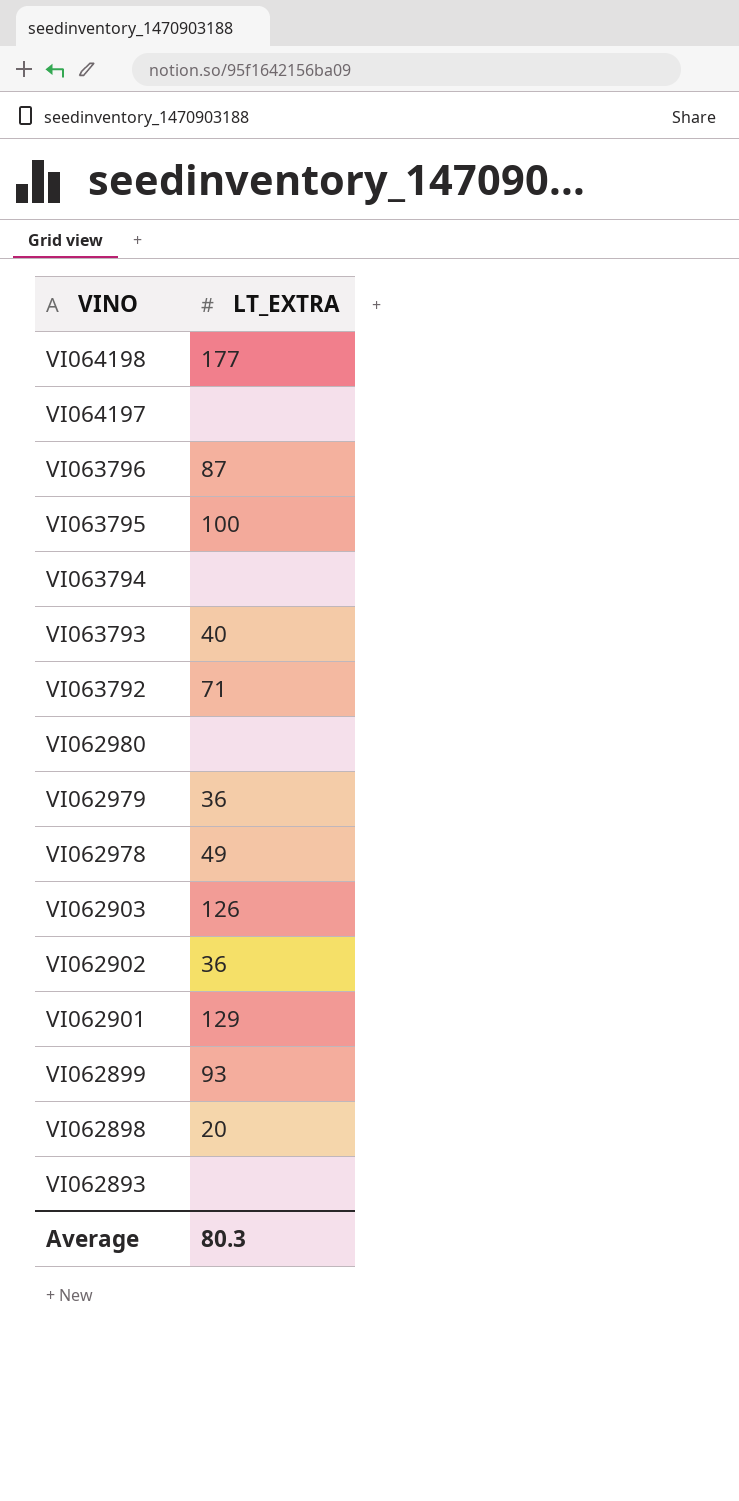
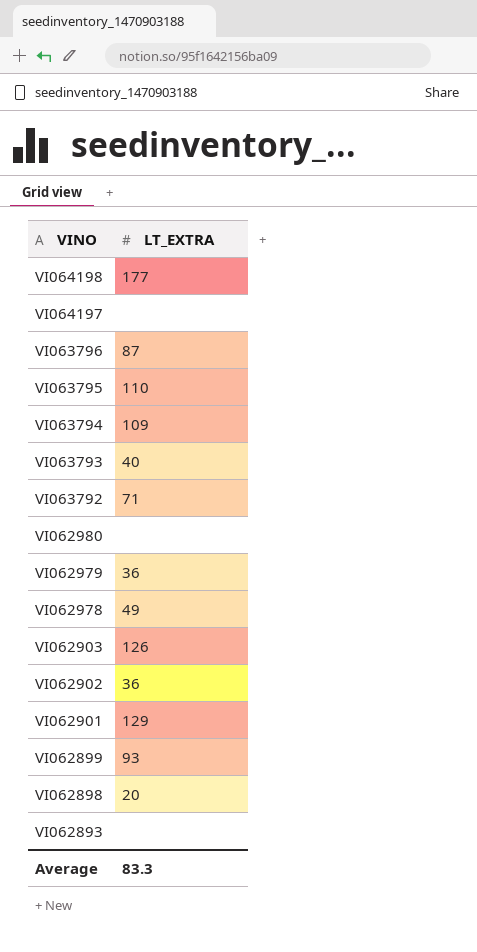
VI063795 | LT_EXTRA: 100 -> 110
VI063794 | LT_EXTRA: none -> 109
Average | LT_EXTRA: 80.3 -> 83.3

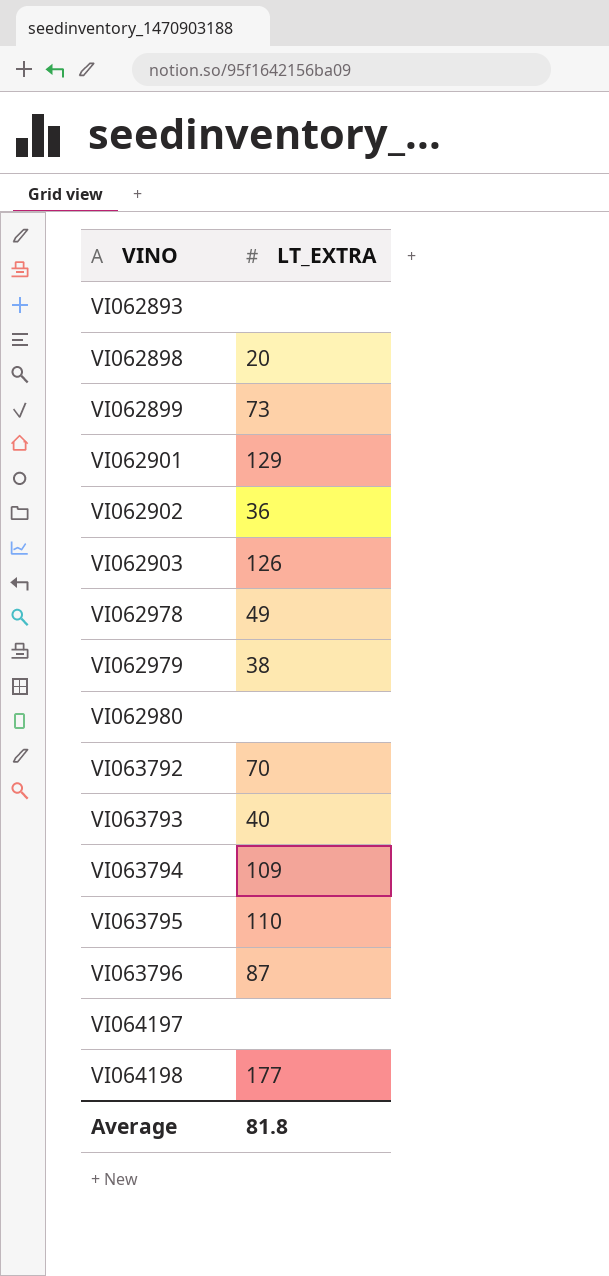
row order: VINO descending -> VINO ascending
VI062899 | LT_EXTRA: 93 -> 73
VI062979 | LT_EXTRA: 36 -> 38
VI063792 | LT_EXTRA: 71 -> 70
Average | LT_EXTRA: 83.3 -> 81.8

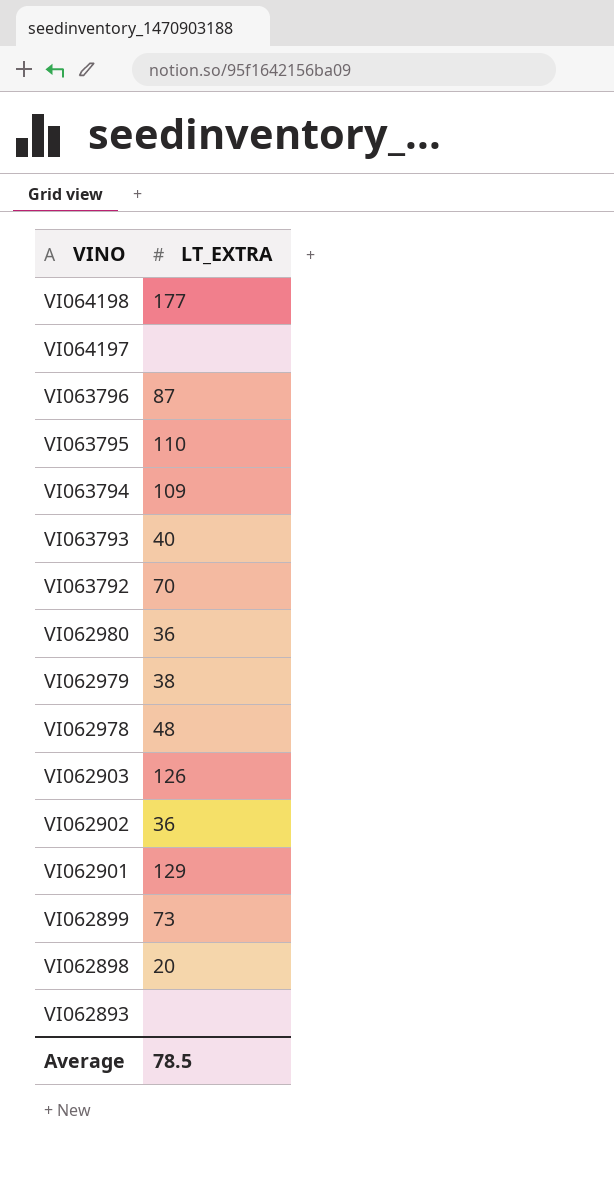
row order: VINO ascending -> VINO descending
VI062980 | LT_EXTRA: none -> 36
VI062978 | LT_EXTRA: 49 -> 48
Average | LT_EXTRA: 81.8 -> 78.5

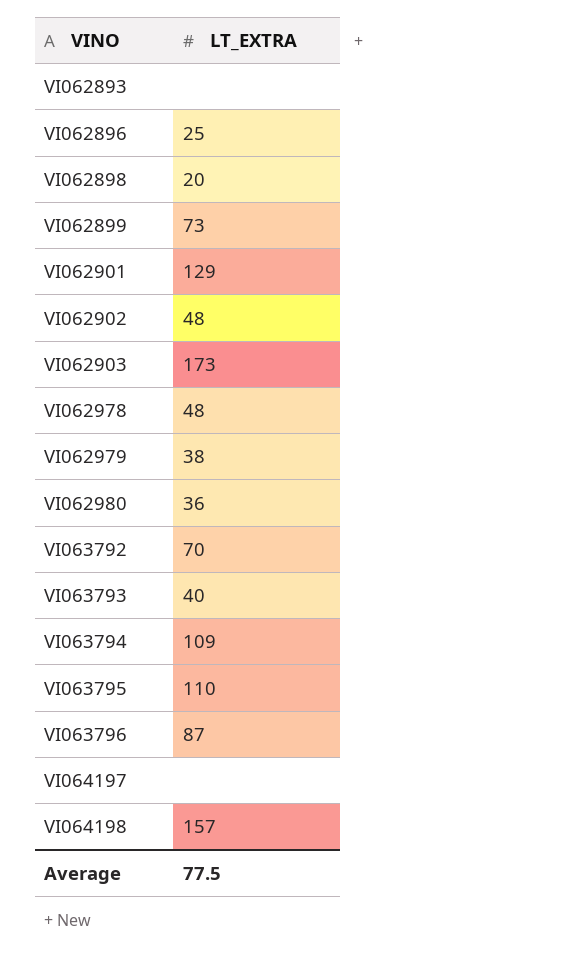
row order: VINO descending -> VINO ascending
row VI062896: none -> 25
VI062902 | LT_EXTRA: 36 -> 48
VI062903 | LT_EXTRA: 126 -> 173
VI064198 | LT_EXTRA: 177 -> 157
Average | LT_EXTRA: 78.5 -> 77.5

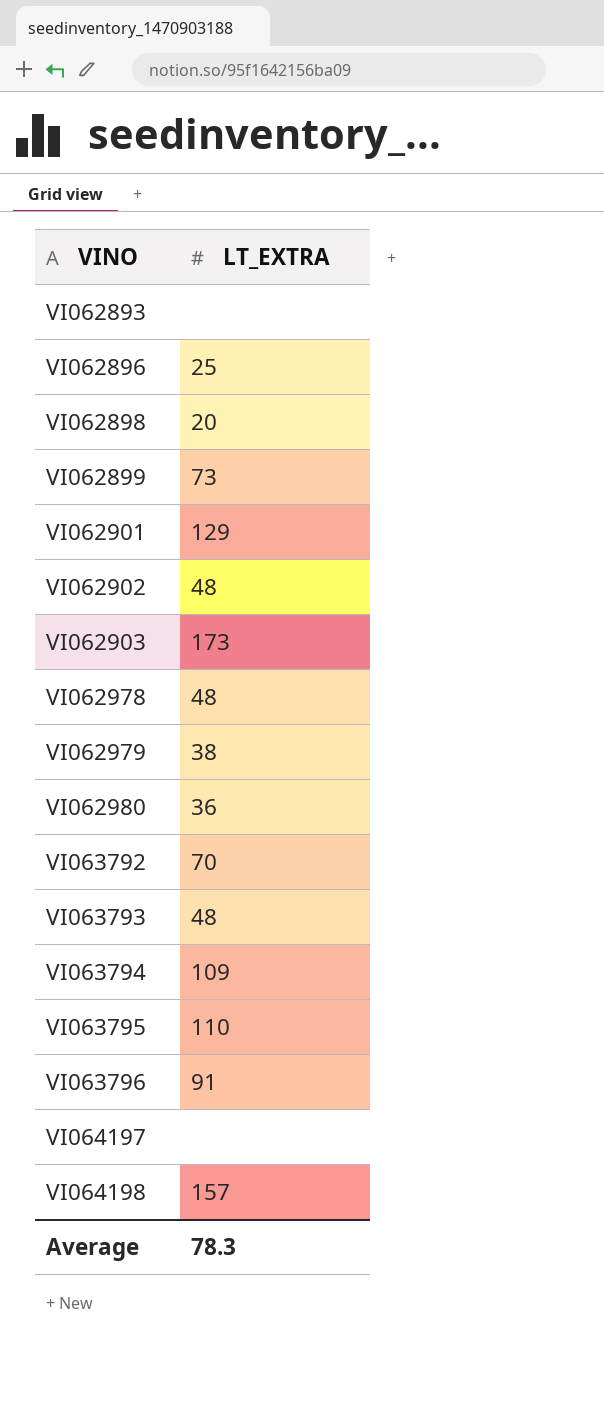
VI063793 | LT_EXTRA: 40 -> 48
VI063796 | LT_EXTRA: 87 -> 91
Average | LT_EXTRA: 77.5 -> 78.3

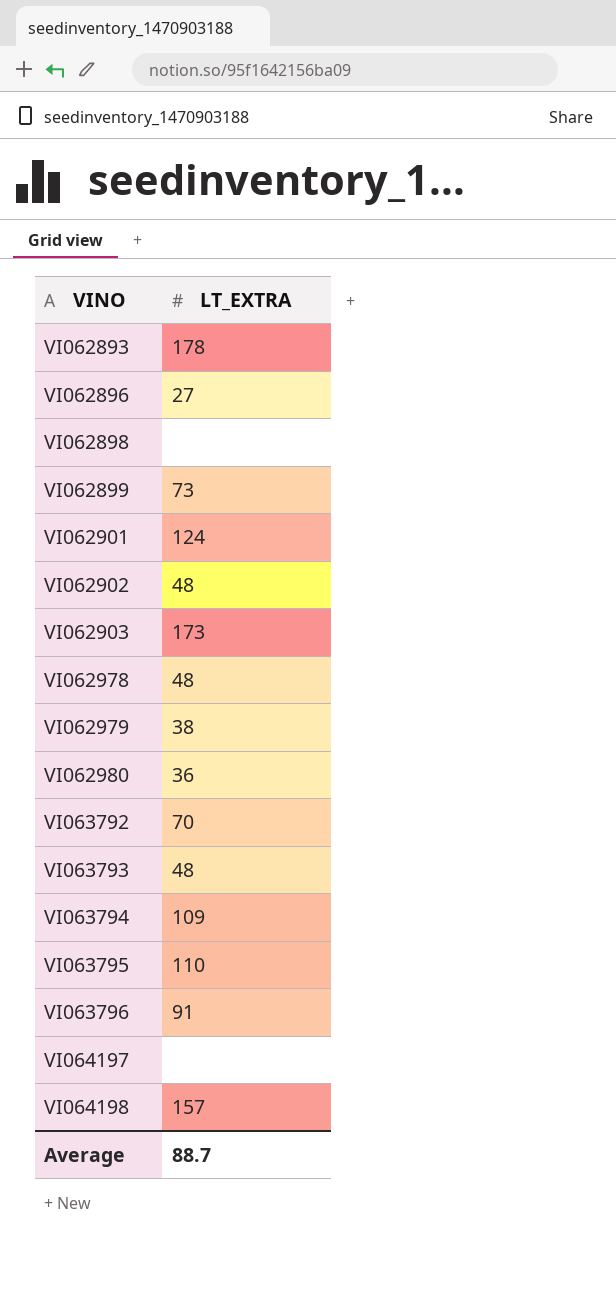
VI062893 | LT_EXTRA: none -> 178
VI062896 | LT_EXTRA: 25 -> 27
VI062898 | LT_EXTRA: 20 -> none
VI062901 | LT_EXTRA: 129 -> 124
Average | LT_EXTRA: 78.3 -> 88.7

